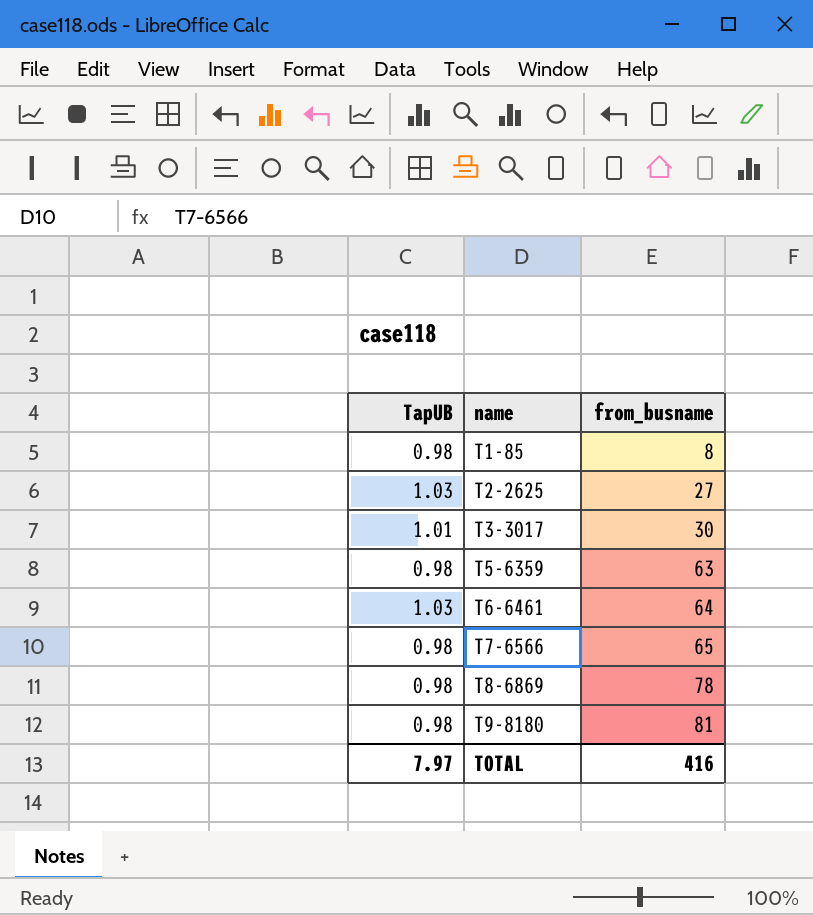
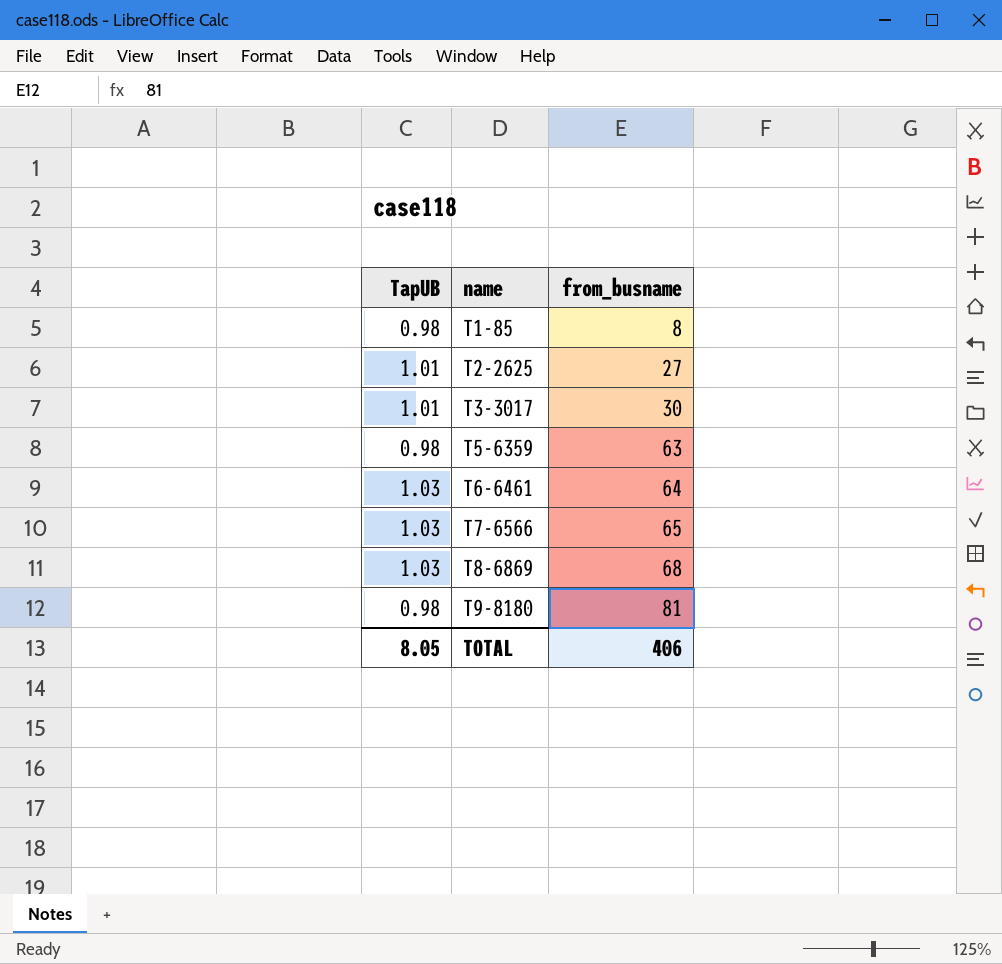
T2-2625 | TapUB: 1.03 -> 1.01
T7-6566 | TapUB: 0.98 -> 1.03
T8-6869 | TapUB: 0.98 -> 1.03
T8-6869 | from_busname: 78 -> 68
TOTAL | TapUB: 7.97 -> 8.05
TOTAL | from_busname: 416 -> 406

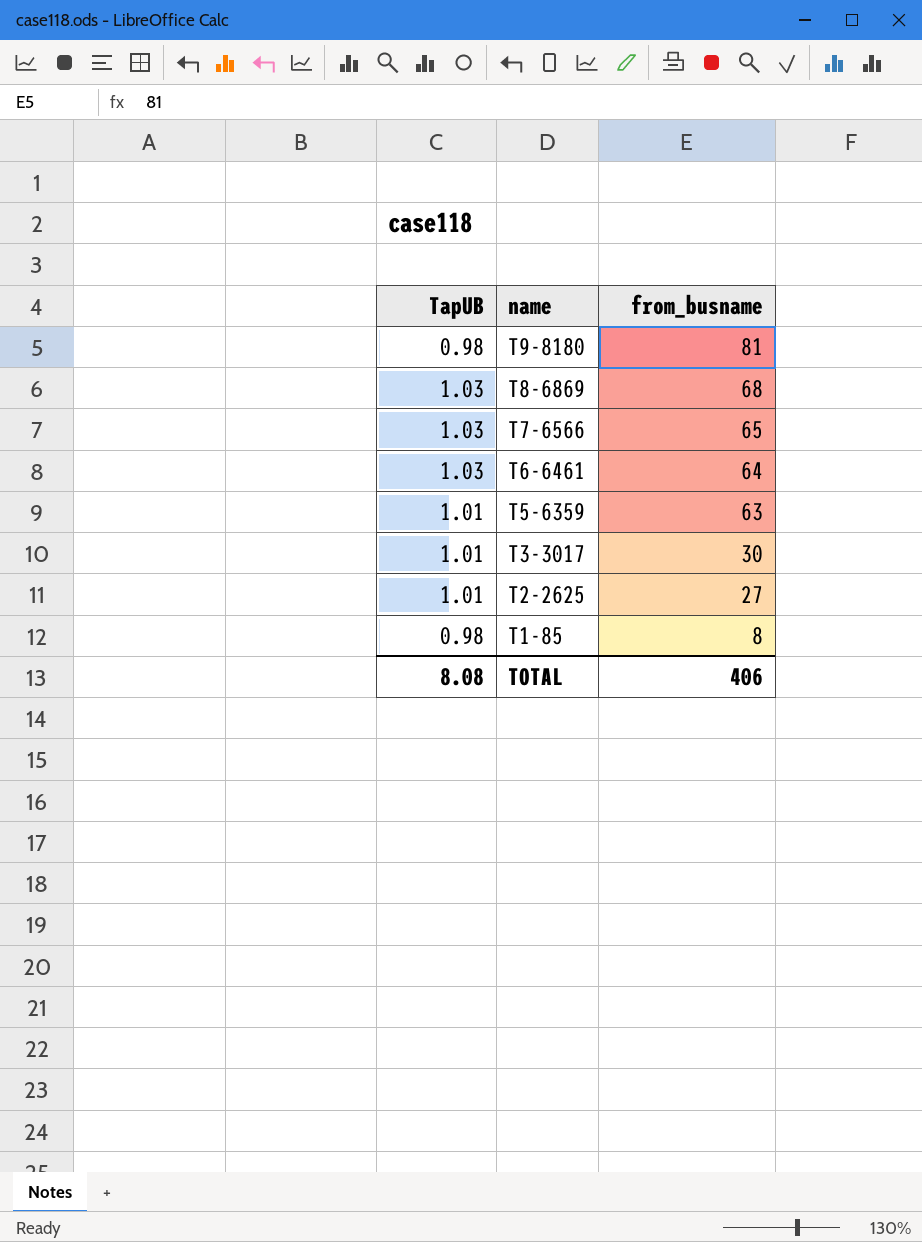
row order: name ascending -> name descending
T5-6359 | TapUB: 0.98 -> 1.01
TOTAL | TapUB: 8.05 -> 8.08

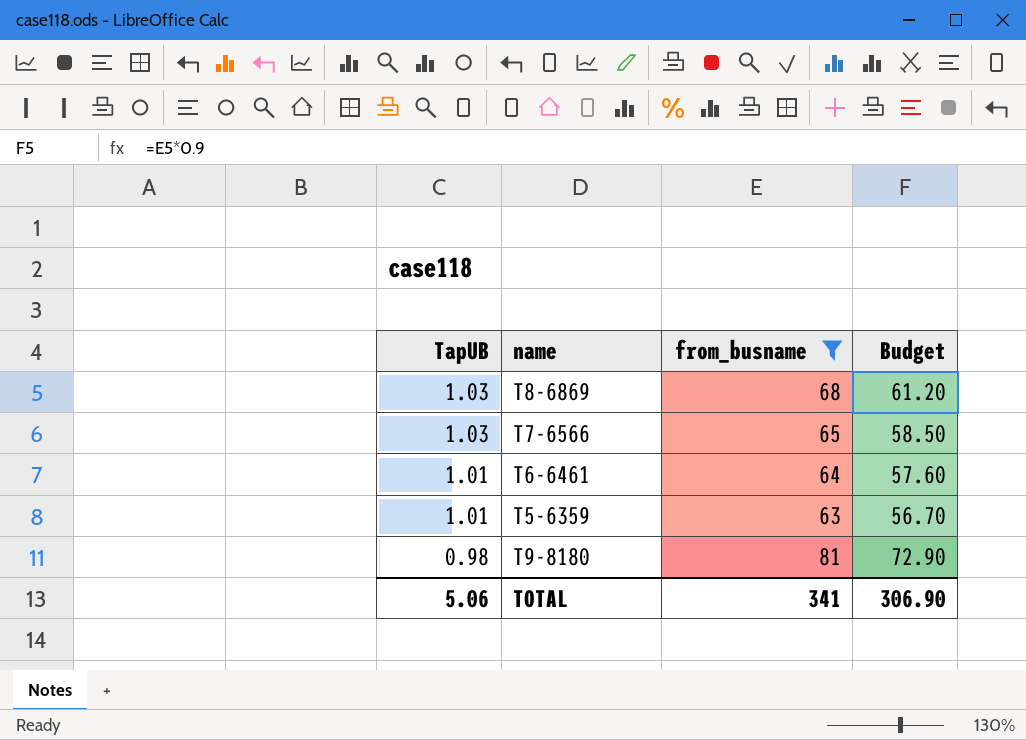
filter: none -> from_busname >= 63
row order: name descending -> TapUB descending
column Budget | formula: none -> [from_busname] * 0.9
T6-6461 | TapUB: 1.03 -> 1.01
TOTAL | TapUB: 8.08 -> 5.06
TOTAL | from_busname: 406 -> 341

